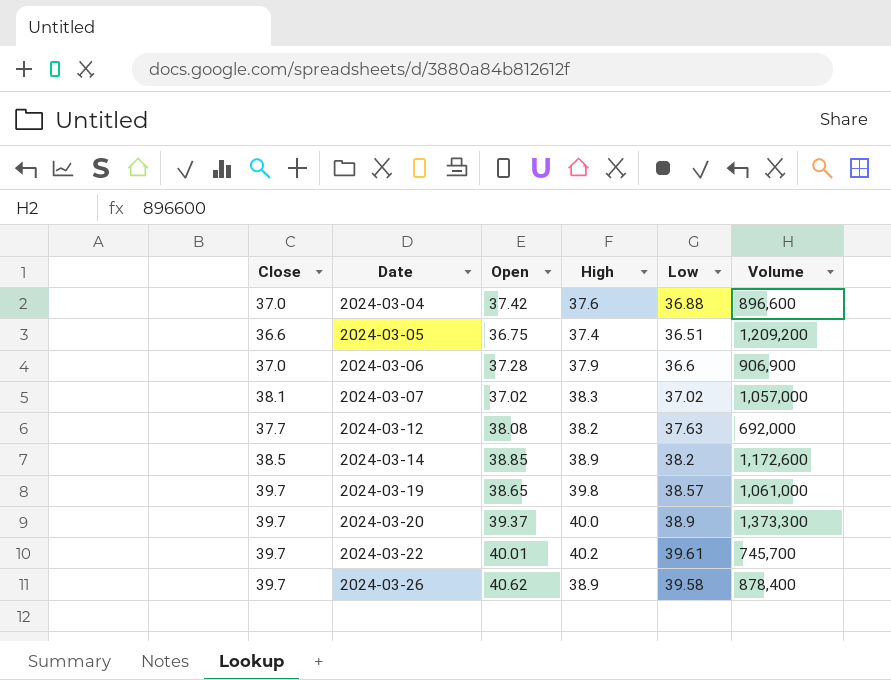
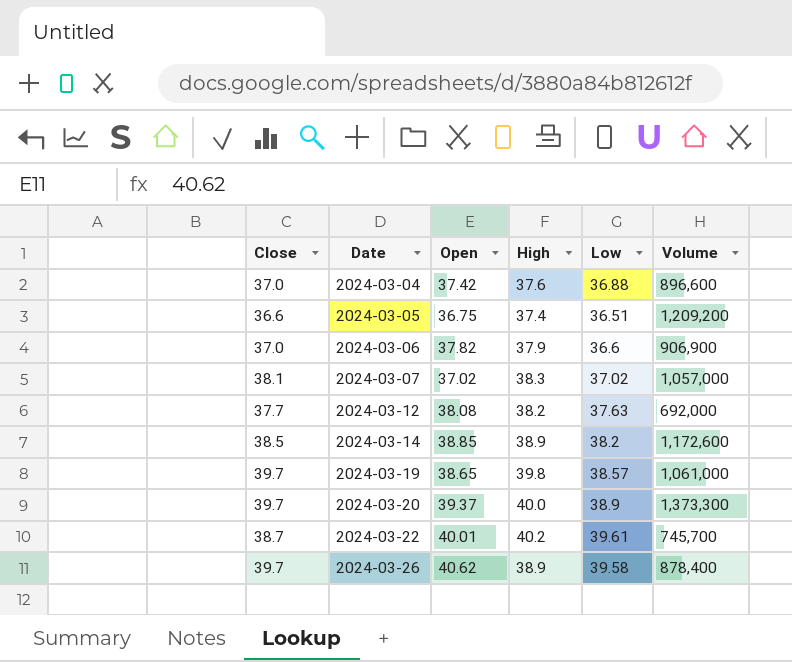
2024-03-06 | Open: 37.28 -> 37.82
2024-03-22 | Close: 39.7 -> 38.7

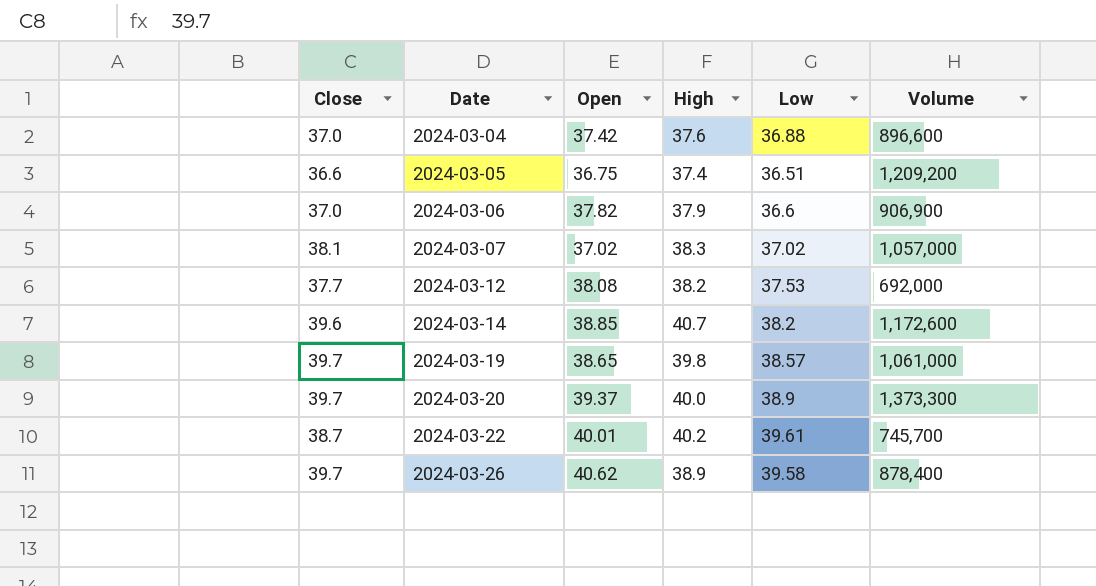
2024-03-12 | Low: 37.63 -> 37.53
2024-03-14 | Close: 38.5 -> 39.6
2024-03-14 | High: 38.9 -> 40.7

